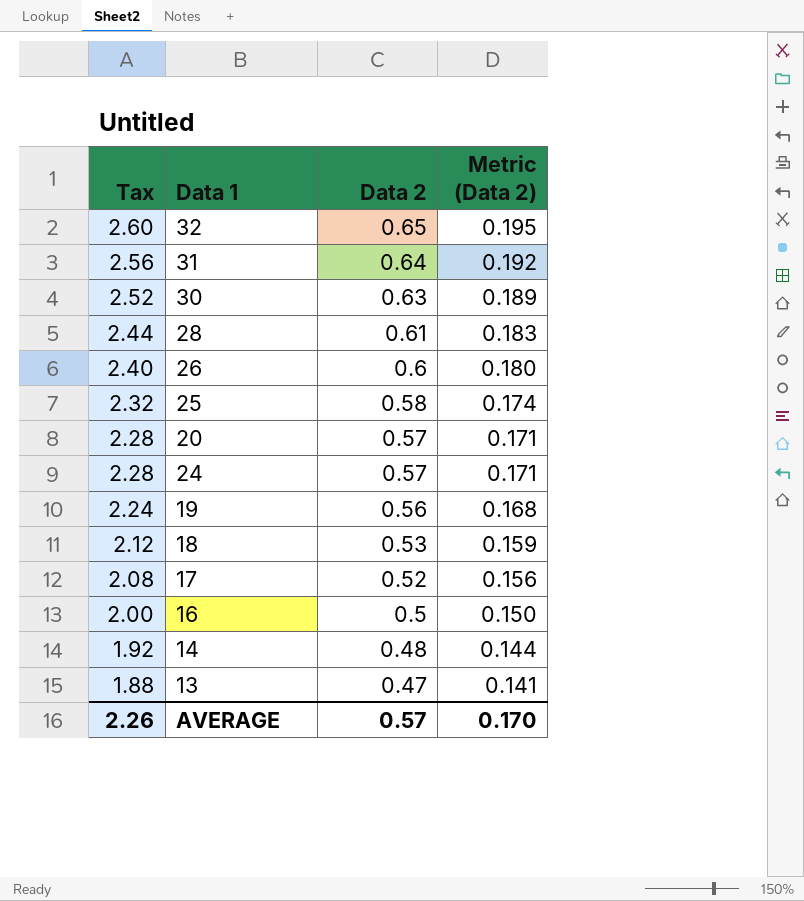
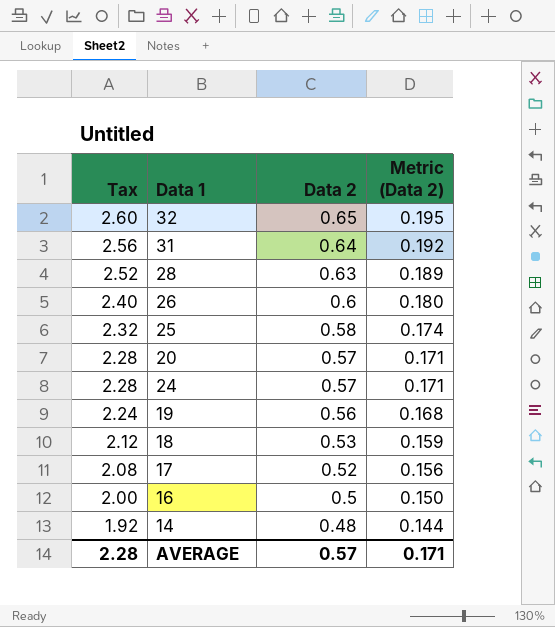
row 30: 2.52 | 0.63 | 0.189 -> none
row 13: 1.88 | 0.47 | 0.141 -> none
28 | Tax: 2.44 -> 2.52
28 | Data 2: 0.61 -> 0.63
28 | Metric (Data 2): 0.183 -> 0.189
AVERAGE | Tax: 2.26 -> 2.28
AVERAGE | Metric (Data 2): 0.170 -> 0.171

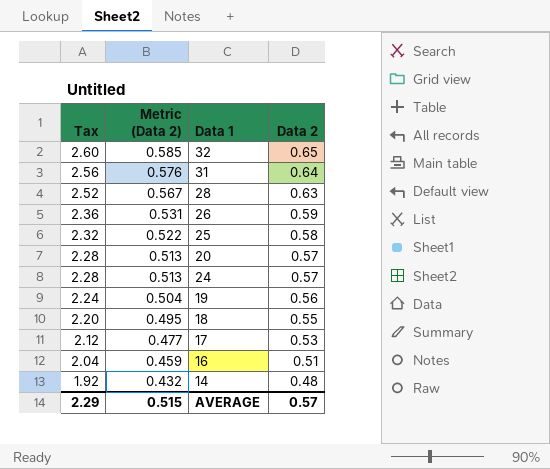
column Metric (Data 2) | formula: [Data 2] * 0.3 -> [Data 2] * 0.9
column Metric (Data 2) | position: 4 -> 2
26 | Tax: 2.40 -> 2.36
26 | Data 2: 0.6 -> 0.59
18 | Tax: 2.12 -> 2.20
18 | Data 2: 0.53 -> 0.55
17 | Tax: 2.08 -> 2.12
17 | Data 2: 0.52 -> 0.53
16 | Tax: 2.00 -> 2.04
16 | Data 2: 0.5 -> 0.51
AVERAGE | Tax: 2.28 -> 2.29
AVERAGE | Metric (Data 2): 0.171 -> 0.515

